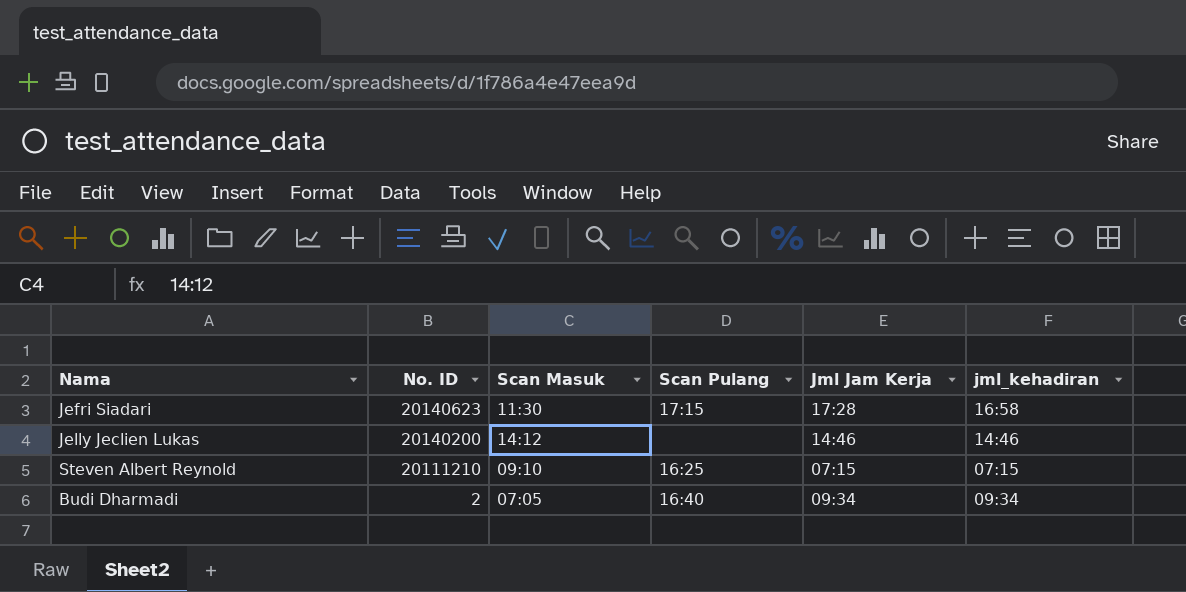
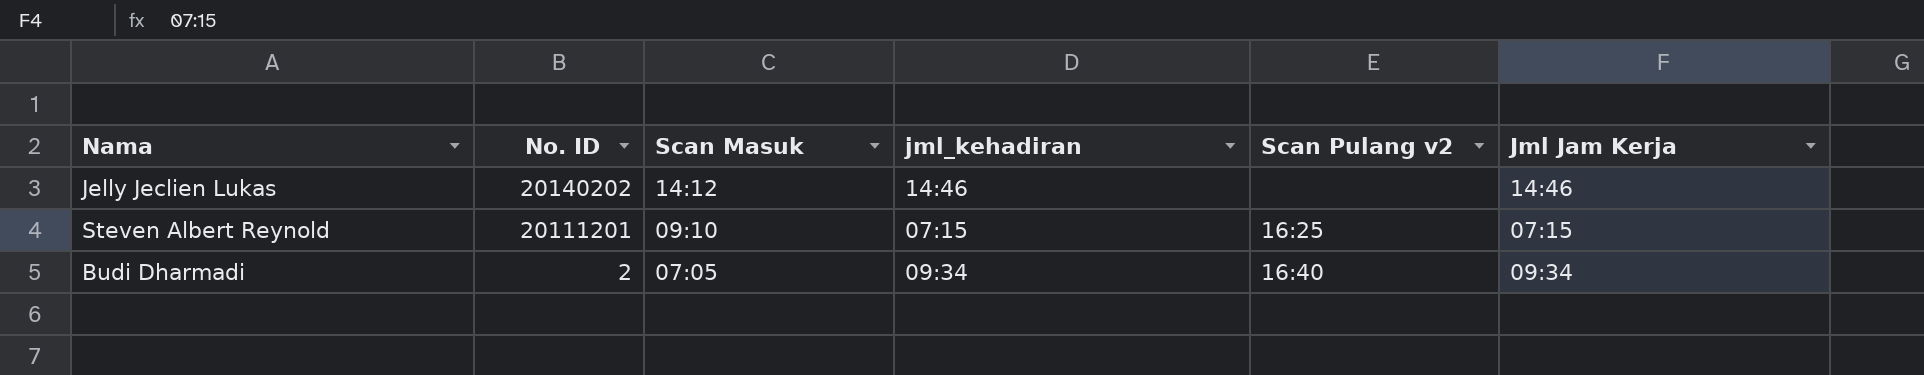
column jml_kehadiran | position: 6 -> 4
column name: Scan Pulang -> Scan Pulang v2
row Jefri Siadari: 20140623 | 11:30 | 17:15 | 17:28 | 16:58 -> none
Jelly Jeclien Lukas | No. ID: 20140200 -> 20140202
Steven Albert Reynold | No. ID: 20111210 -> 20111201

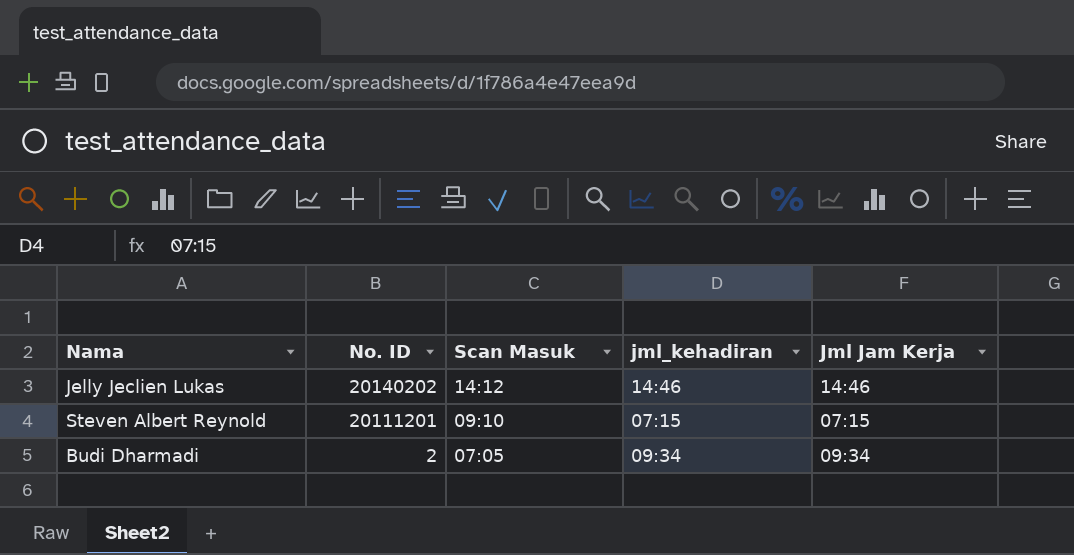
column Scan Pulang v2 | position: 5 -> none

